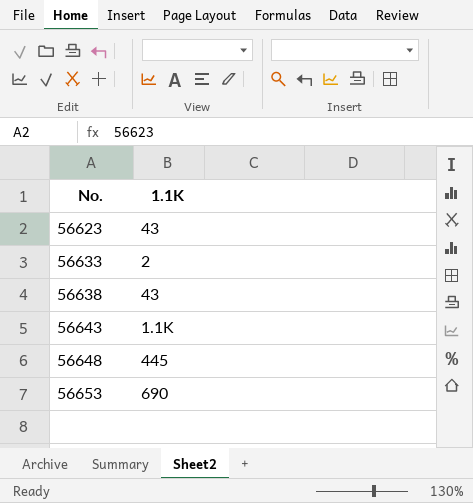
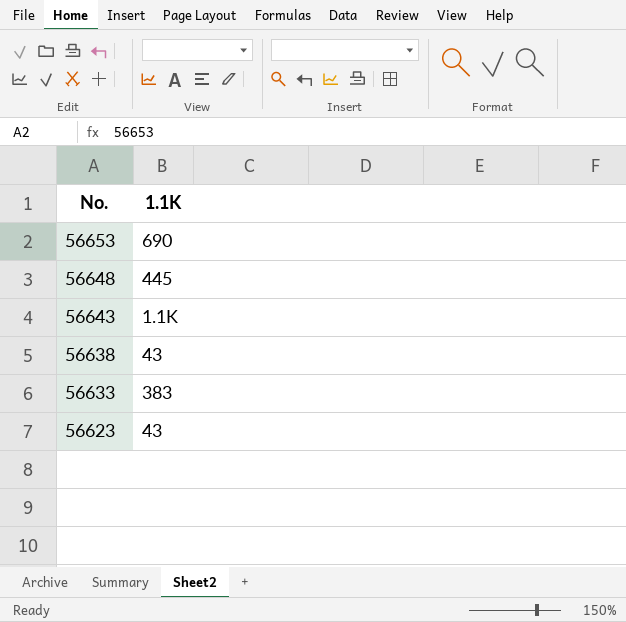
row order: No. ascending -> No. descending
56633 | 1.1K: 2 -> 383

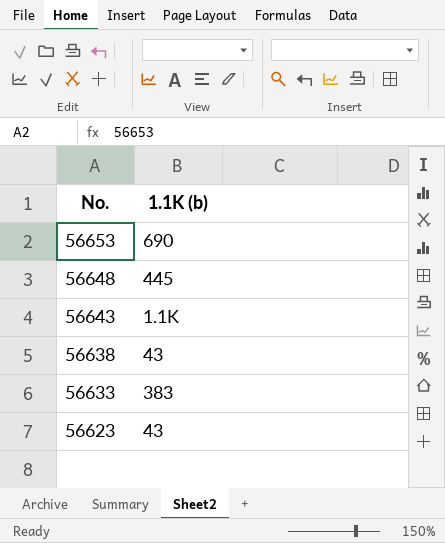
column name: 1.1K -> 1.1K (b)

